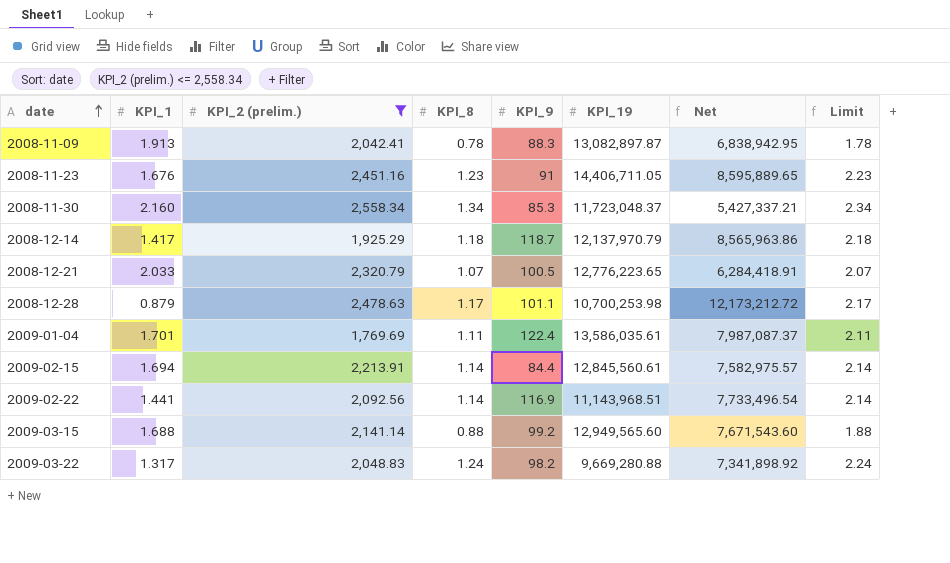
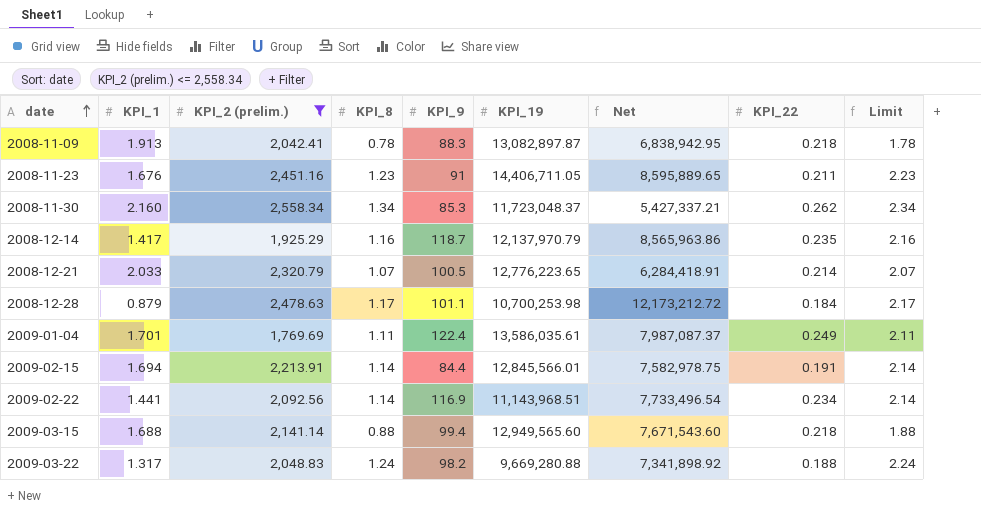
column KPI_22 | position: none -> 8
2008-12-14 | KPI_8: 1.18 -> 1.16
2008-12-14 | Limit: 2.18 -> 2.16
2009-02-15 | KPI_19: 12,845,560.61 -> 12,845,566.01
2009-02-15 | Net: 7,582,975.57 -> 7,582,978.75
2009-03-15 | KPI_9: 99.2 -> 99.4

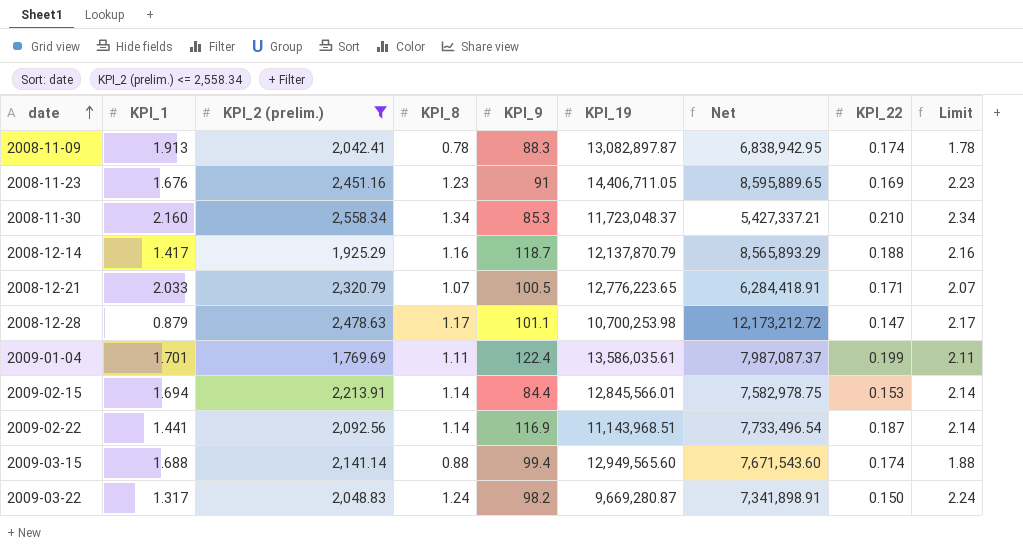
2008-11-09 | KPI_22: 0.218 -> 0.174
2008-11-23 | KPI_22: 0.211 -> 0.169
2008-11-30 | KPI_22: 0.262 -> 0.210
2008-12-14 | KPI_19: 12,137,970.79 -> 12,137,870.79
2008-12-14 | Net: 8,565,963.86 -> 8,565,893.29
2008-12-14 | KPI_22: 0.235 -> 0.188
2008-12-21 | KPI_22: 0.214 -> 0.171
2008-12-28 | KPI_22: 0.184 -> 0.147
2009-01-04 | KPI_22: 0.249 -> 0.199
2009-02-15 | KPI_22: 0.191 -> 0.153
2009-02-22 | KPI_22: 0.234 -> 0.187
2009-03-15 | KPI_22: 0.218 -> 0.174
2009-03-22 | KPI_19: 9,669,280.88 -> 9,669,280.87
2009-03-22 | Net: 7,341,898.92 -> 7,341,898.91
2009-03-22 | KPI_22: 0.188 -> 0.150

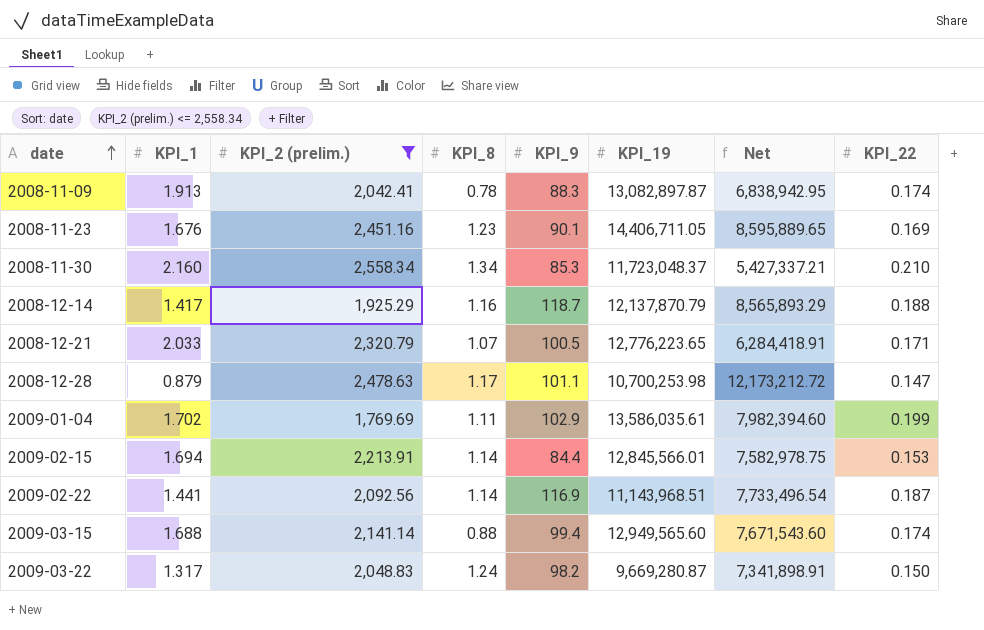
column Limit | formula: [KPI_8] + 1 -> none
2008-11-23 | KPI_9: 91 -> 90.1
2009-01-04 | KPI_1: 1.701 -> 1.702
2009-01-04 | KPI_9: 122.4 -> 102.9
2009-01-04 | Net: 7,987,087.37 -> 7,982,394.60

